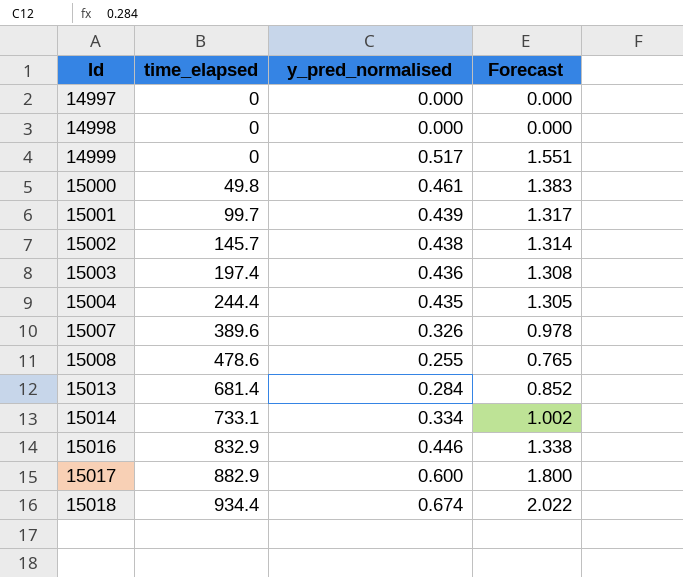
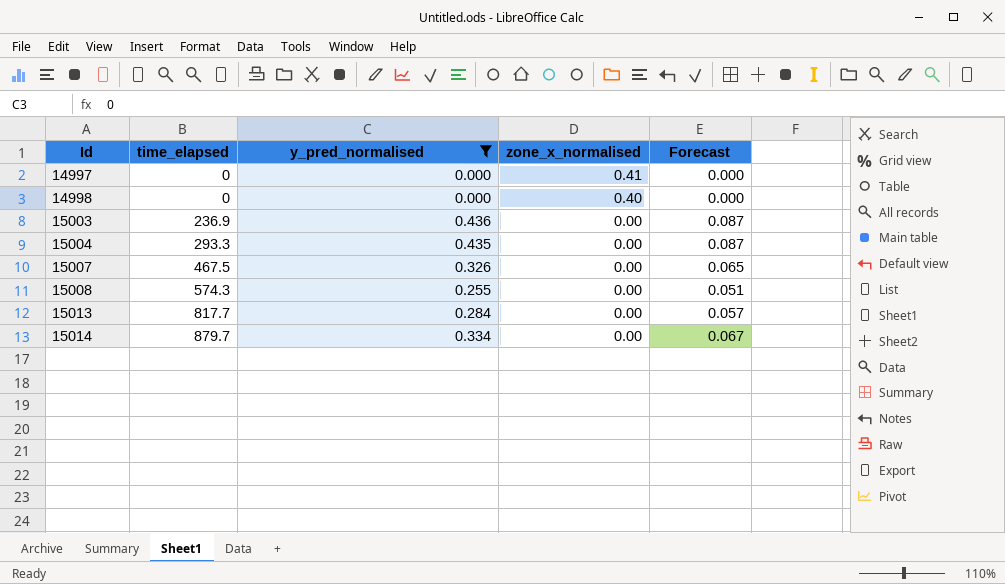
filter: none -> y_pred_normalised <= 0.436
column zone_x_normalised | position: none -> 4
column Forecast | formula: [y_pred_normalised] * 3 -> [y_pred_normalised] * 0.2
15003 | time_elapsed: 197.4 -> 236.9
15004 | time_elapsed: 244.4 -> 293.3
15007 | time_elapsed: 389.6 -> 467.5
15008 | time_elapsed: 478.6 -> 574.3
15013 | time_elapsed: 681.4 -> 817.7
15014 | time_elapsed: 733.1 -> 879.7

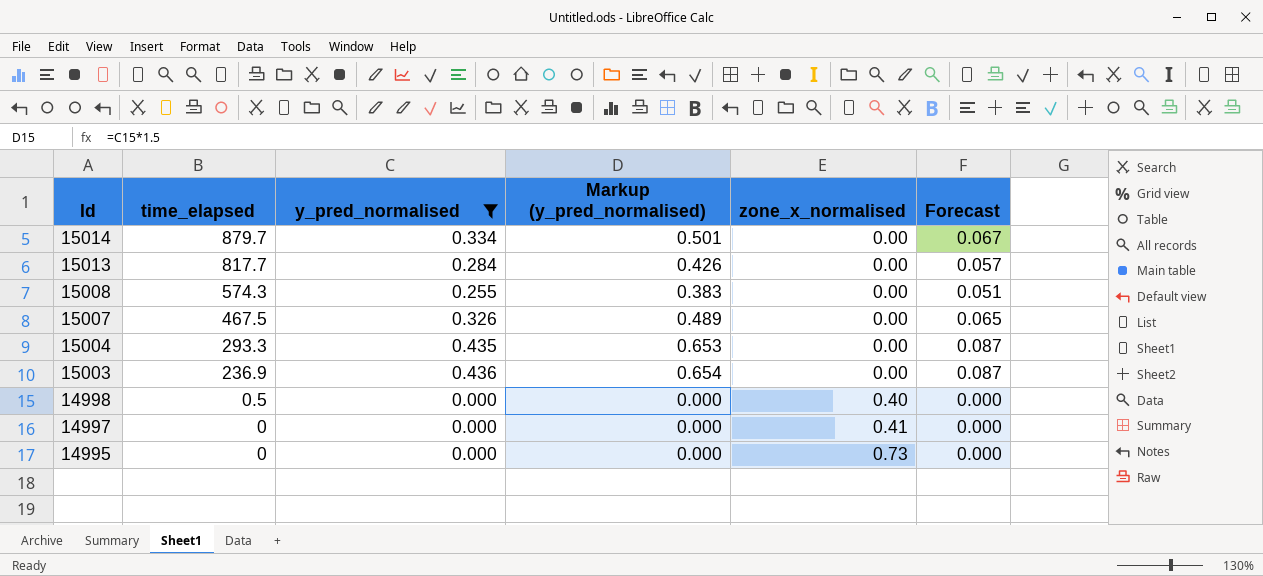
row order: Id ascending -> Id descending
column Markup (y_pred_normalised) | formula: none -> [y_pred_normalised] * 1.5
14998 | time_elapsed: 0 -> 0.5
row 14995: none -> 0 | 0.000 | 0.000 | 0.73 | 0.000

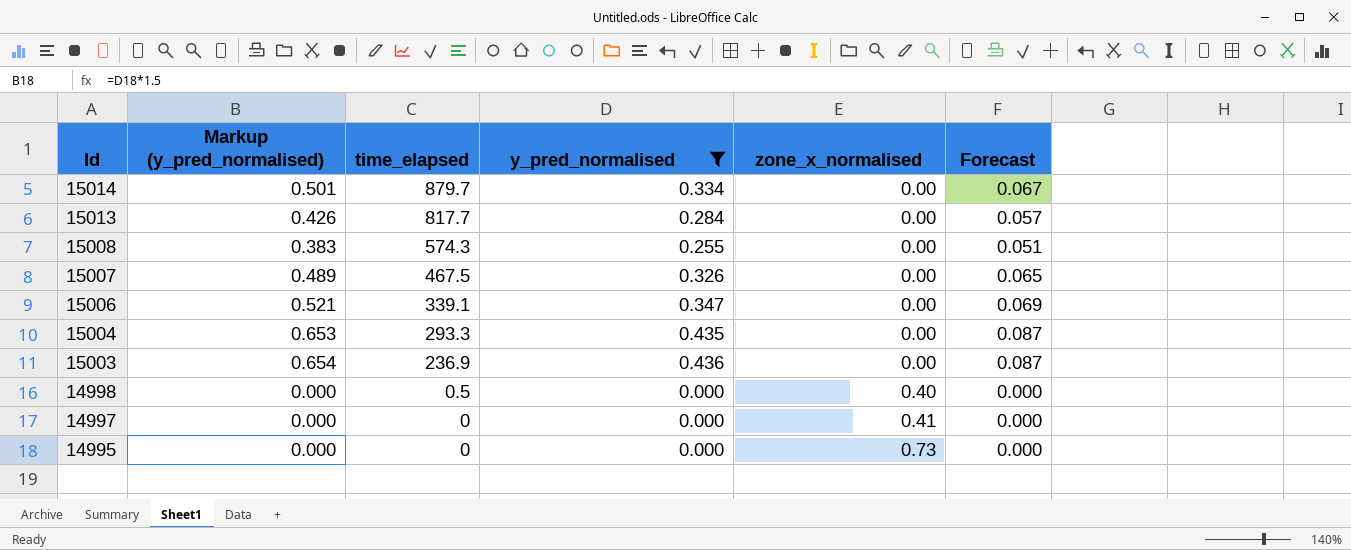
column Markup (y_pred_normalised) | position: 4 -> 2
row 15006: none -> 0.521 | 339.1 | 0.347 | 0.00 | 0.069

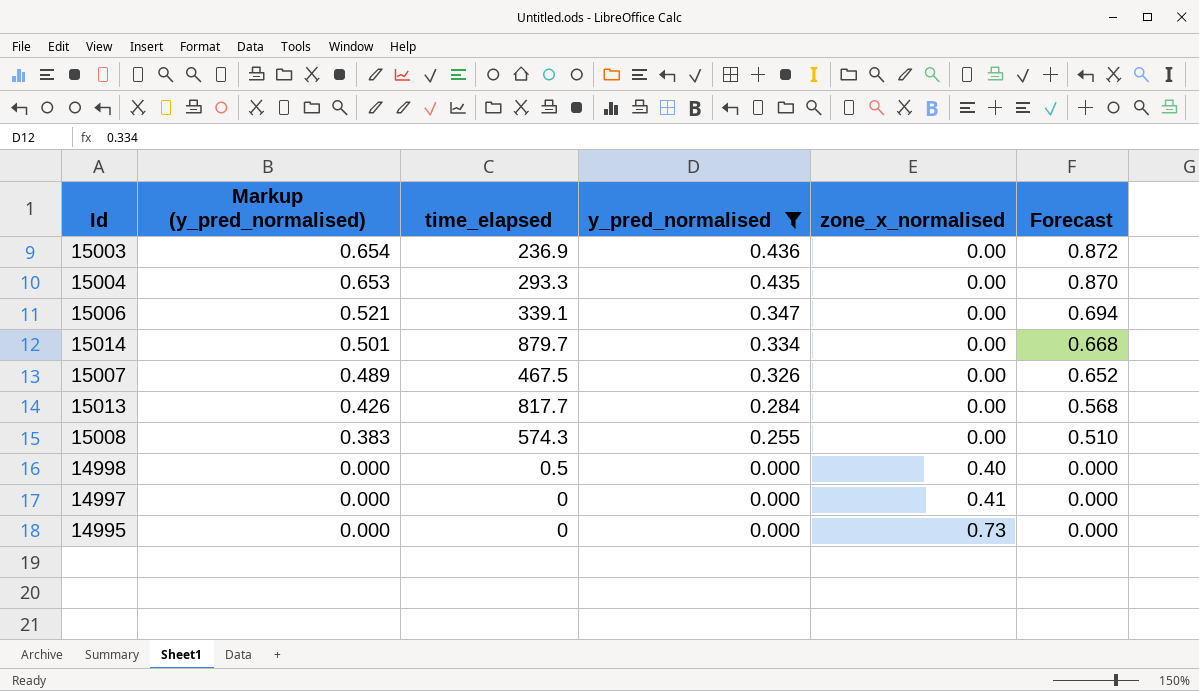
row order: Id descending -> Markup (y_pred_normalised) descending
column Forecast | formula: [y_pred_normalised] * 0.2 -> [y_pred_normalised] * 2

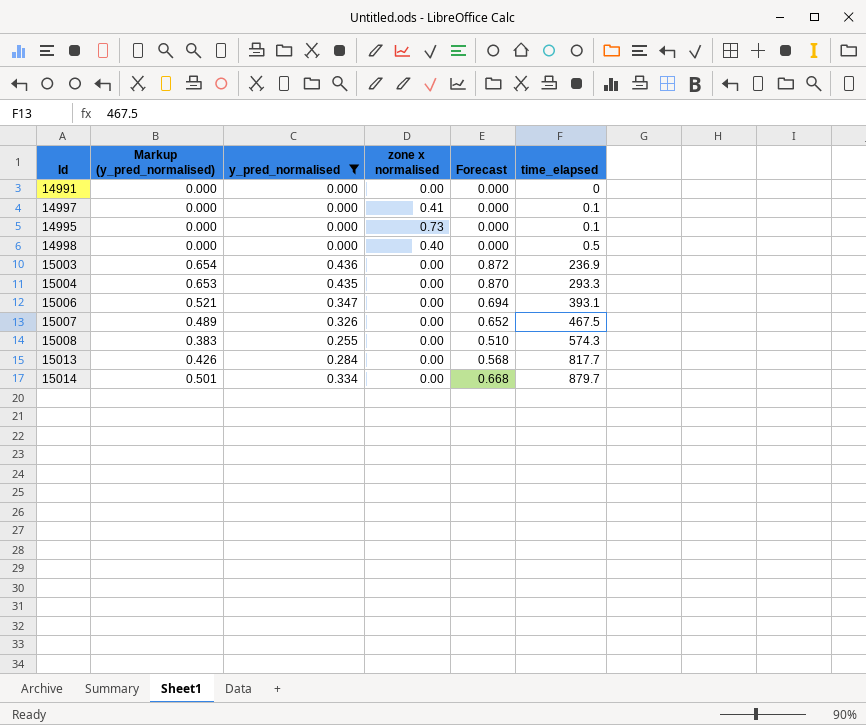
row order: Markup (y_pred_normalised) descending -> time_elapsed ascending
column name: zone_x_normalised -> zone x normalised
column time_elapsed | position: 3 -> 6
row 14991: none -> 0.000 | 0.000 | 0.00 | 0.000 | 0
14997 | time_elapsed: 0 -> 0.1
14995 | time_elapsed: 0 -> 0.1
15006 | time_elapsed: 339.1 -> 393.1

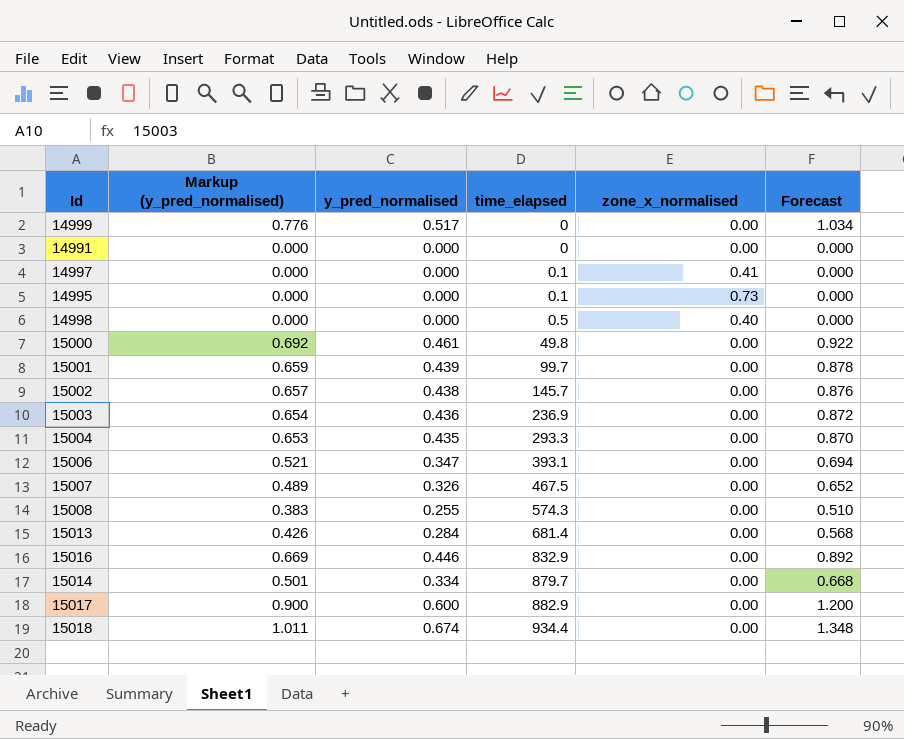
filter: y_pred_normalised <= 0.436 -> none
column time_elapsed | position: 6 -> 4
column name: zone x normalised -> zone_x_normalised
15013 | time_elapsed: 817.7 -> 681.4

